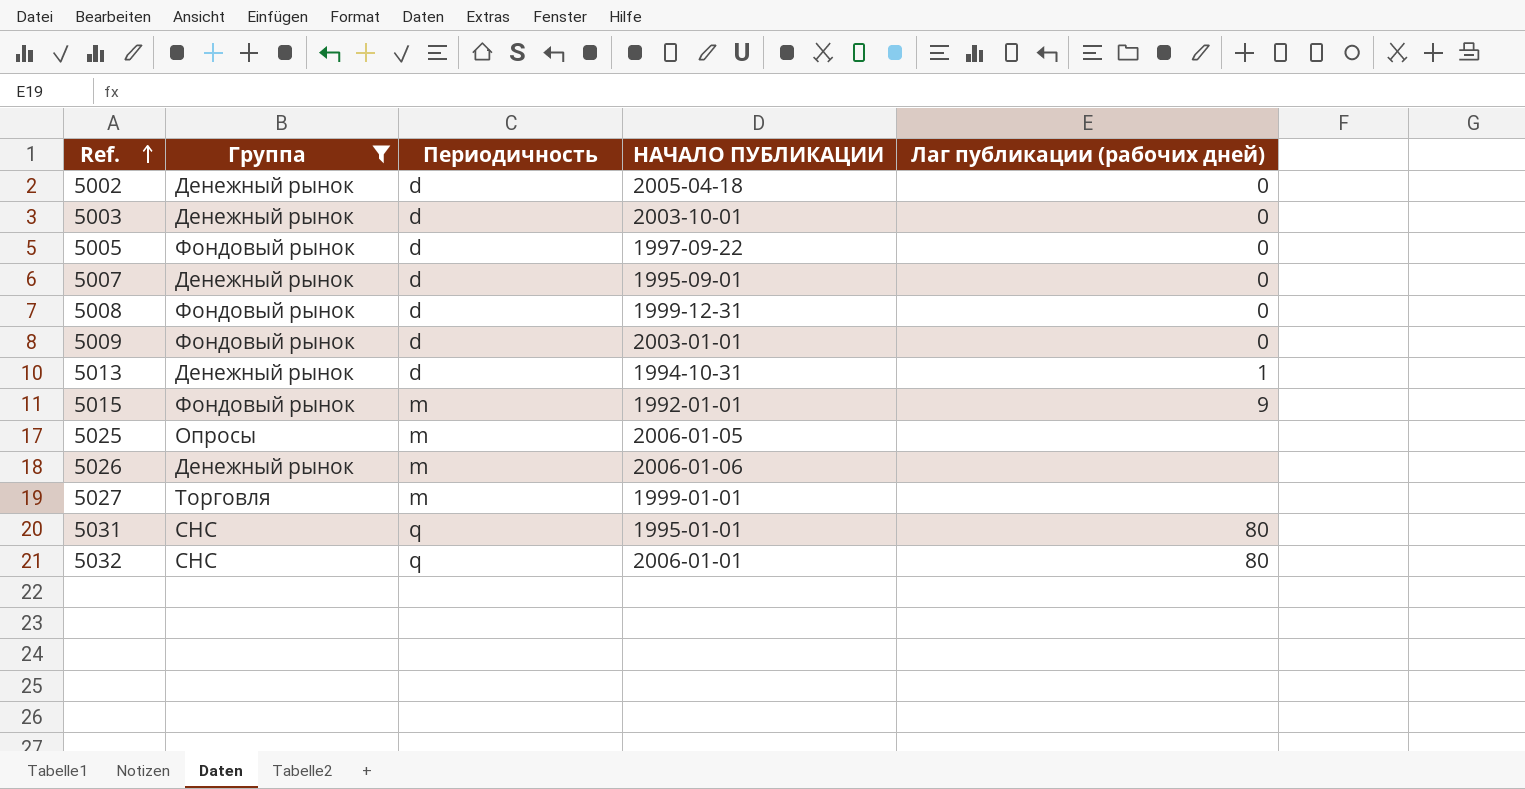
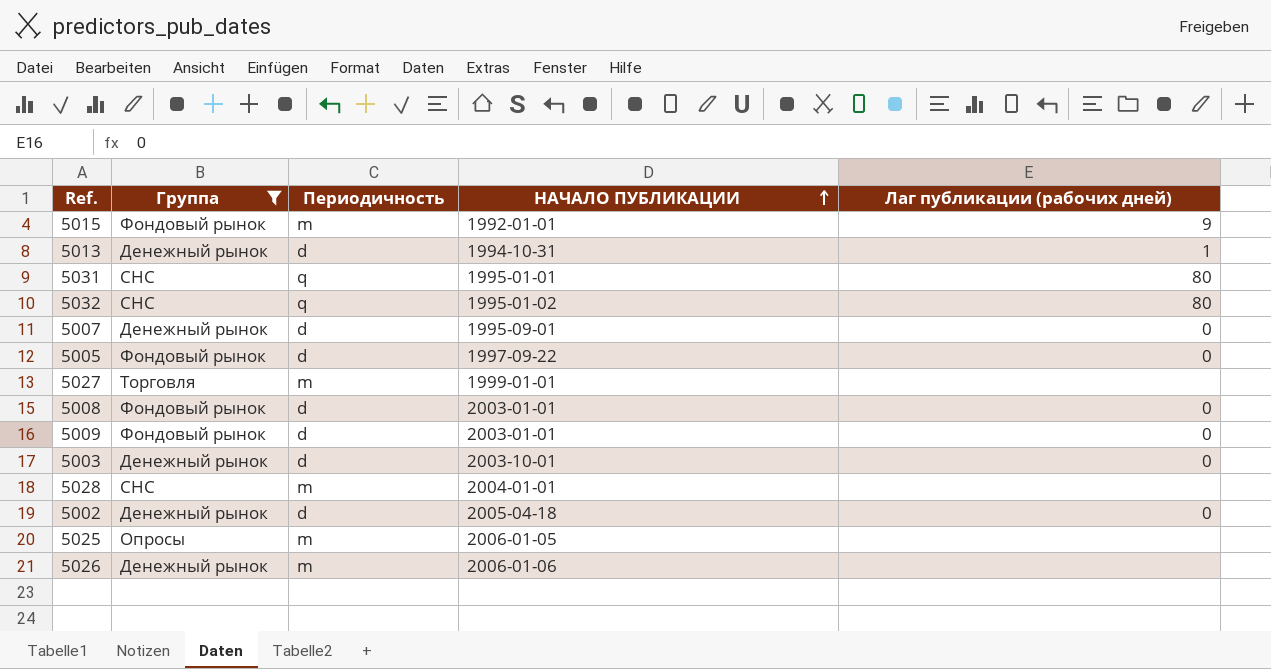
row order: Ref. ascending -> НАЧАЛО ПУБЛИКАЦИИ ascending
5032 | НАЧАЛО ПУБЛИКАЦИИ: 2006-01-01 -> 1995-01-02
5008 | НАЧАЛО ПУБЛИКАЦИИ: 1999-12-31 -> 2003-01-01
row 5028: none -> СНС | m | 2004-01-01 | none

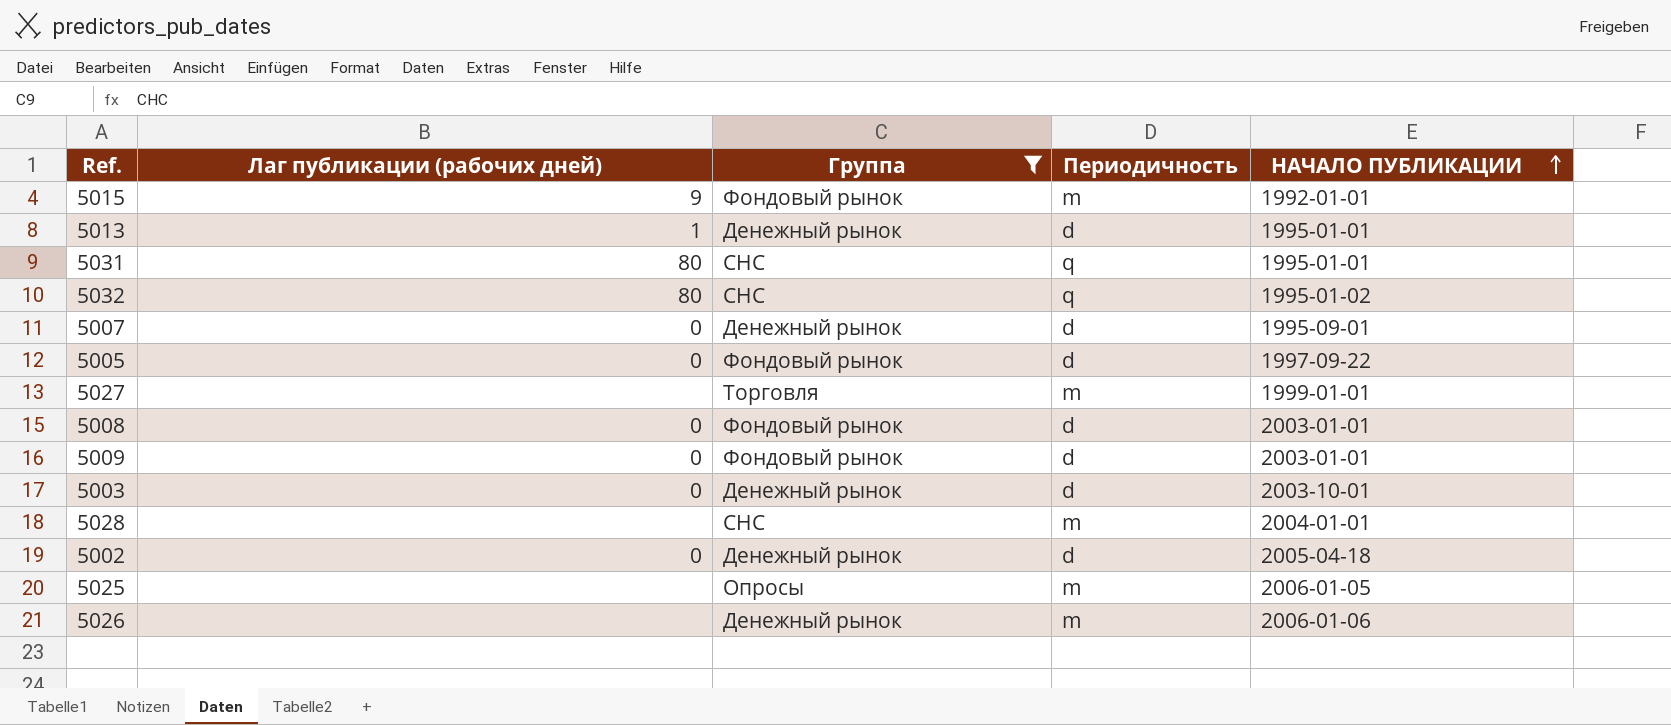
column Лаг публикации (рабочих дней) | position: 5 -> 2
5013 | НАЧАЛО ПУБЛИКАЦИИ: 1994-10-31 -> 1995-01-01

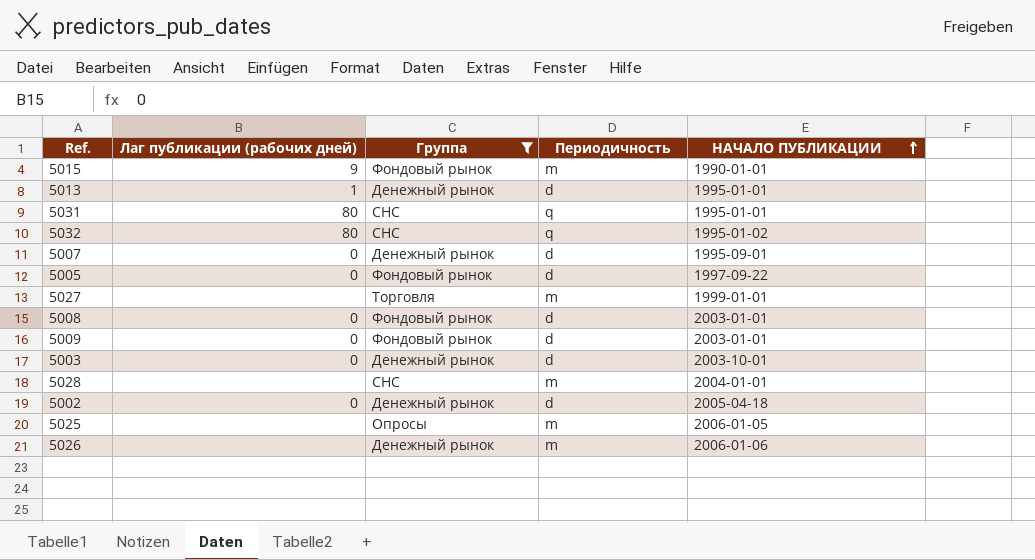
5015 | НАЧАЛО ПУБЛИКАЦИИ: 1992-01-01 -> 1990-01-01

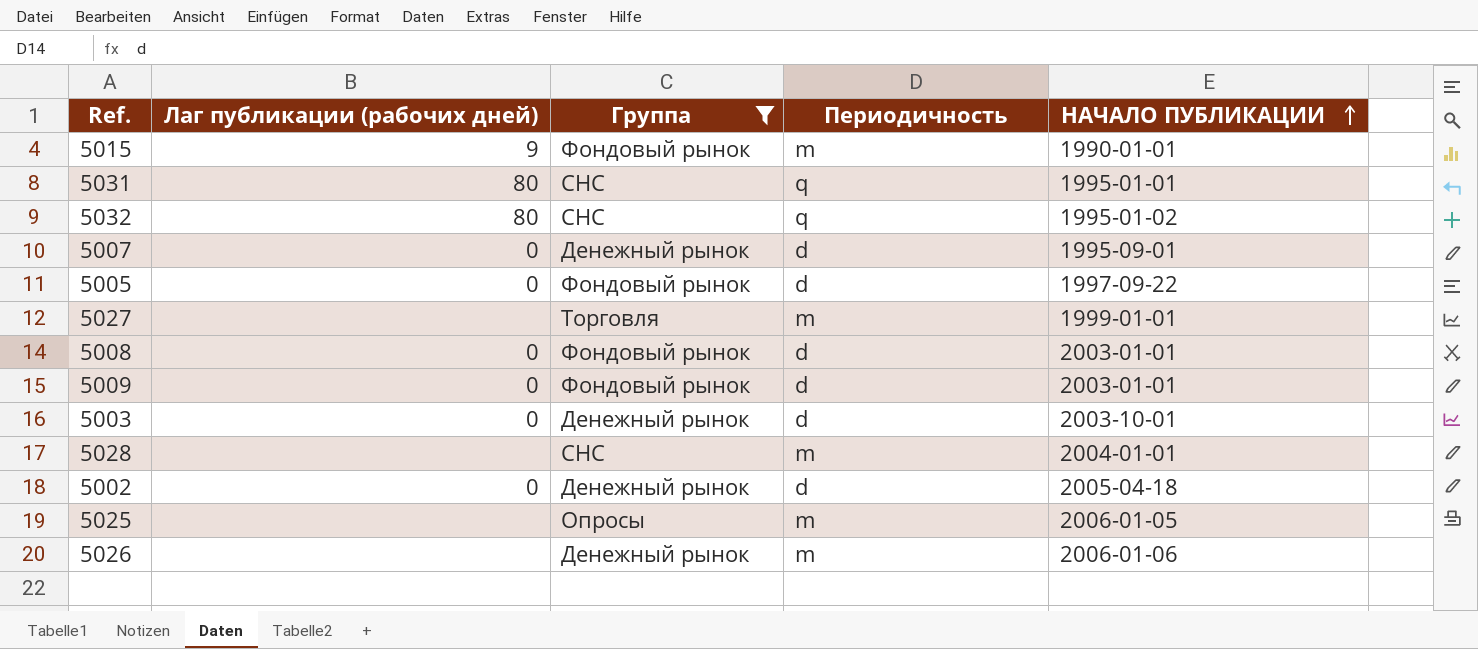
row 5013: 1 | Денежный рынок | d | 1995-01-01 -> none

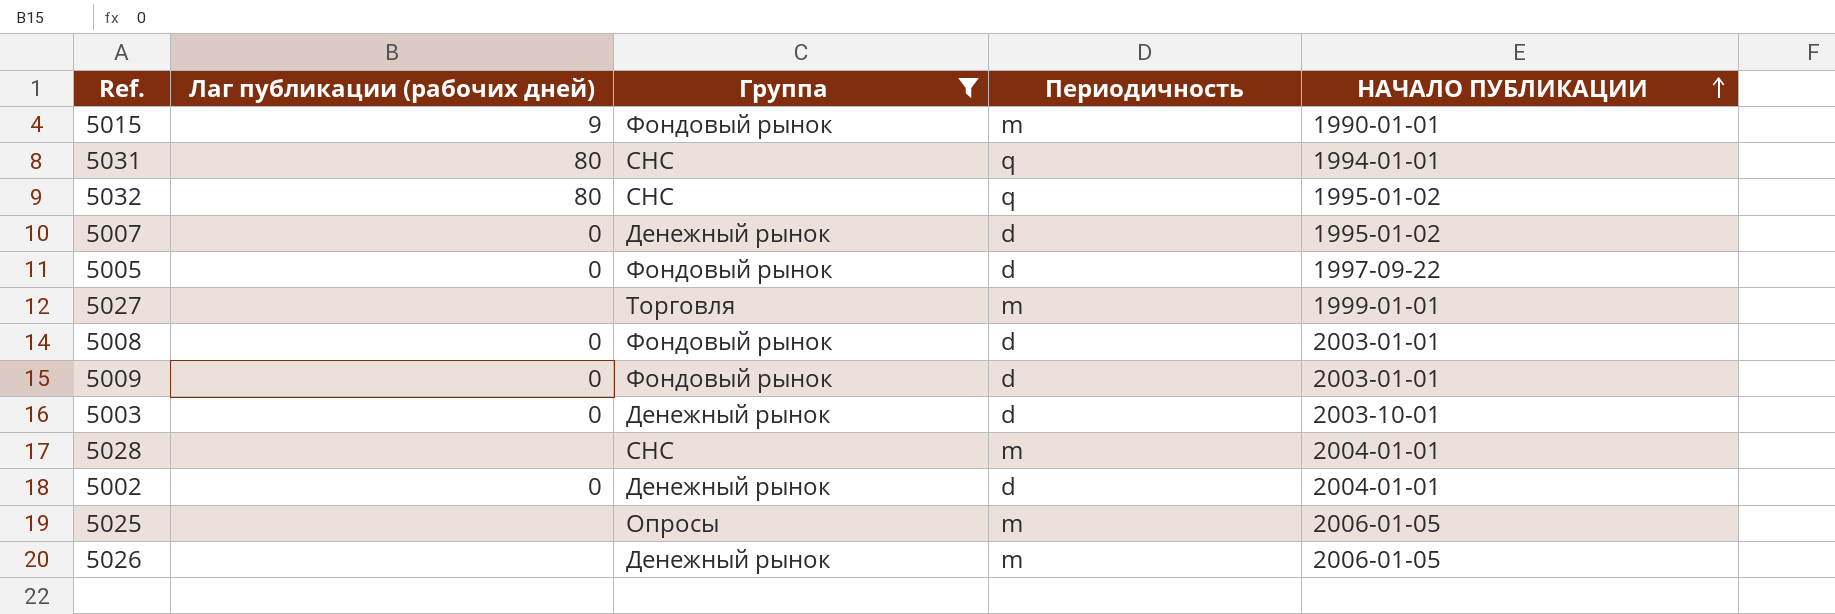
5031 | НАЧАЛО ПУБЛИКАЦИИ: 1995-01-01 -> 1994-01-01
5007 | НАЧАЛО ПУБЛИКАЦИИ: 1995-09-01 -> 1995-01-02
5002 | НАЧАЛО ПУБЛИКАЦИИ: 2005-04-18 -> 2004-01-01
5026 | НАЧАЛО ПУБЛИКАЦИИ: 2006-01-06 -> 2006-01-05

